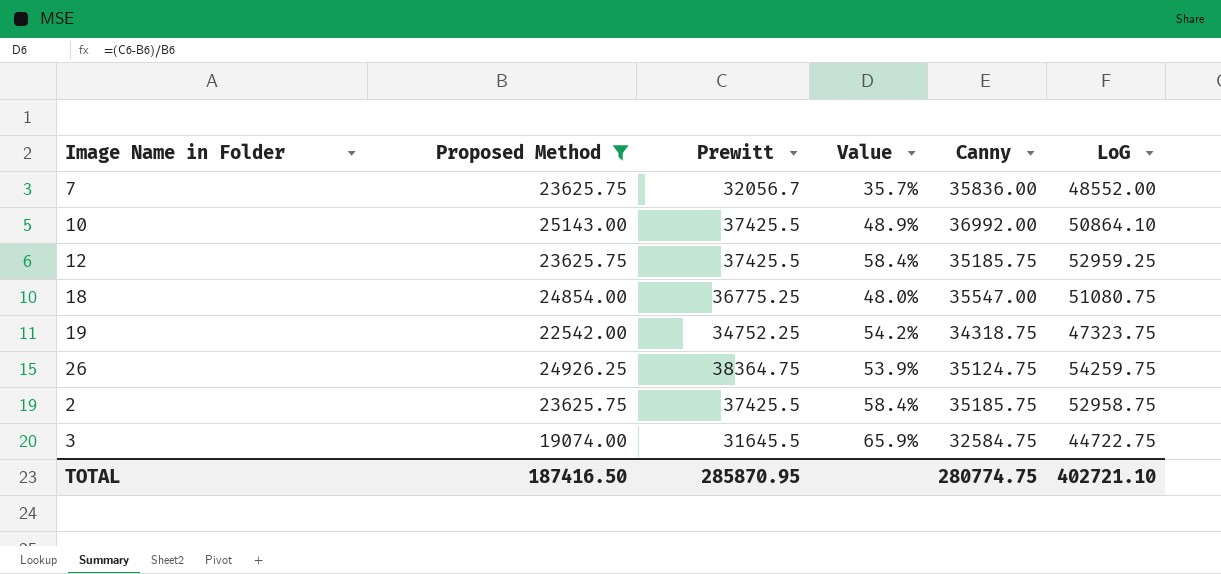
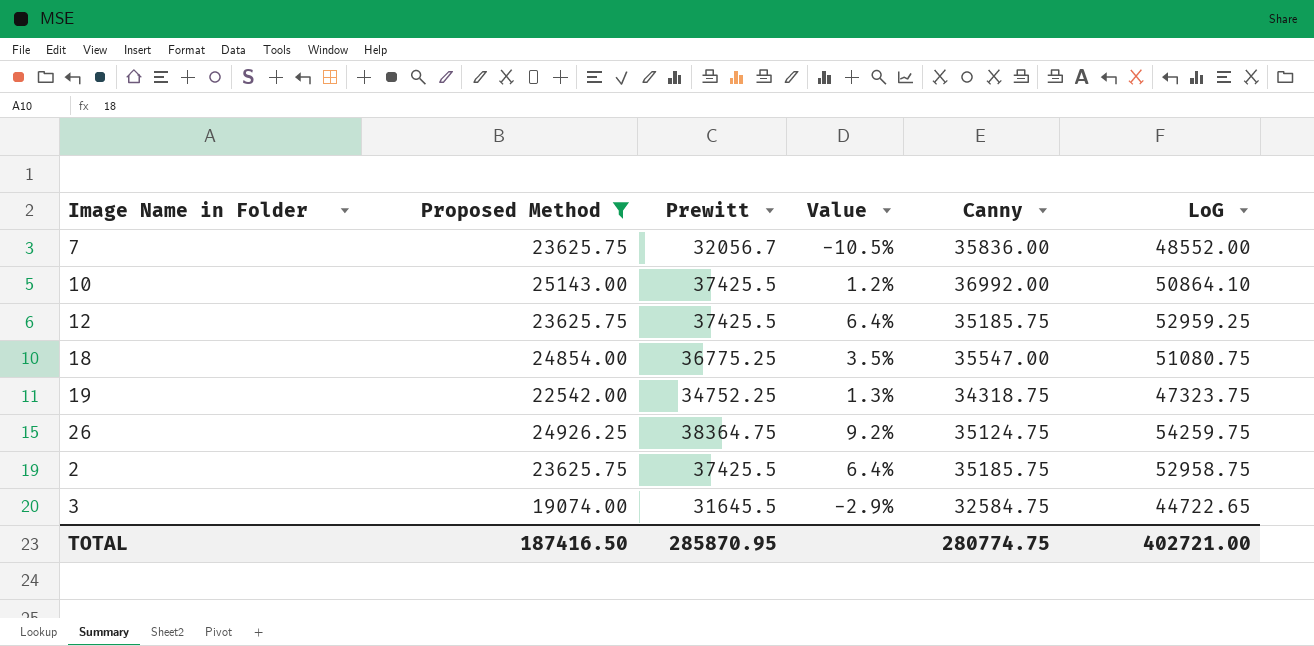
column Value | formula: ([Prewitt] - [Proposed Method]) / [Proposed Method] -> ([Prewitt] - [Canny]) / [Canny]
3 | LoG: 44722.75 -> 44722.65
TOTAL | LoG: 402721.10 -> 402721.00

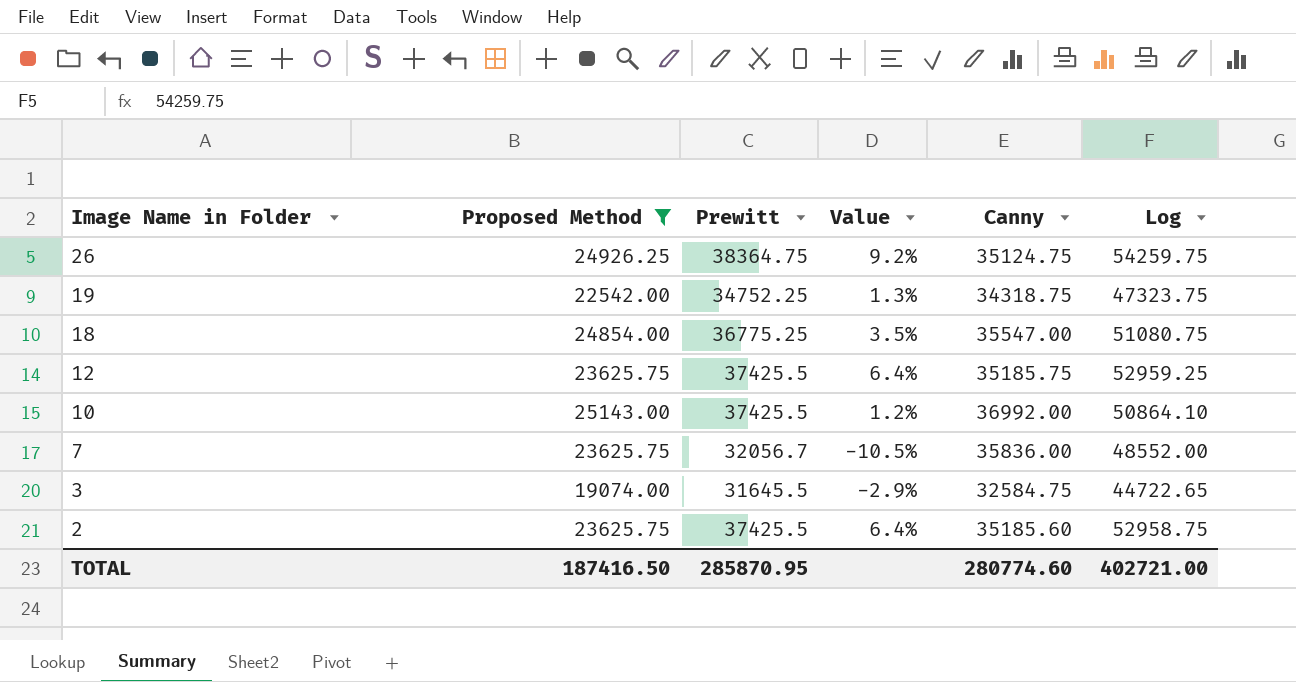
row order: none -> Image Name in Folder descending
column name: LoG -> Log
2 | Canny: 35185.75 -> 35185.60
TOTAL | Canny: 280774.75 -> 280774.60

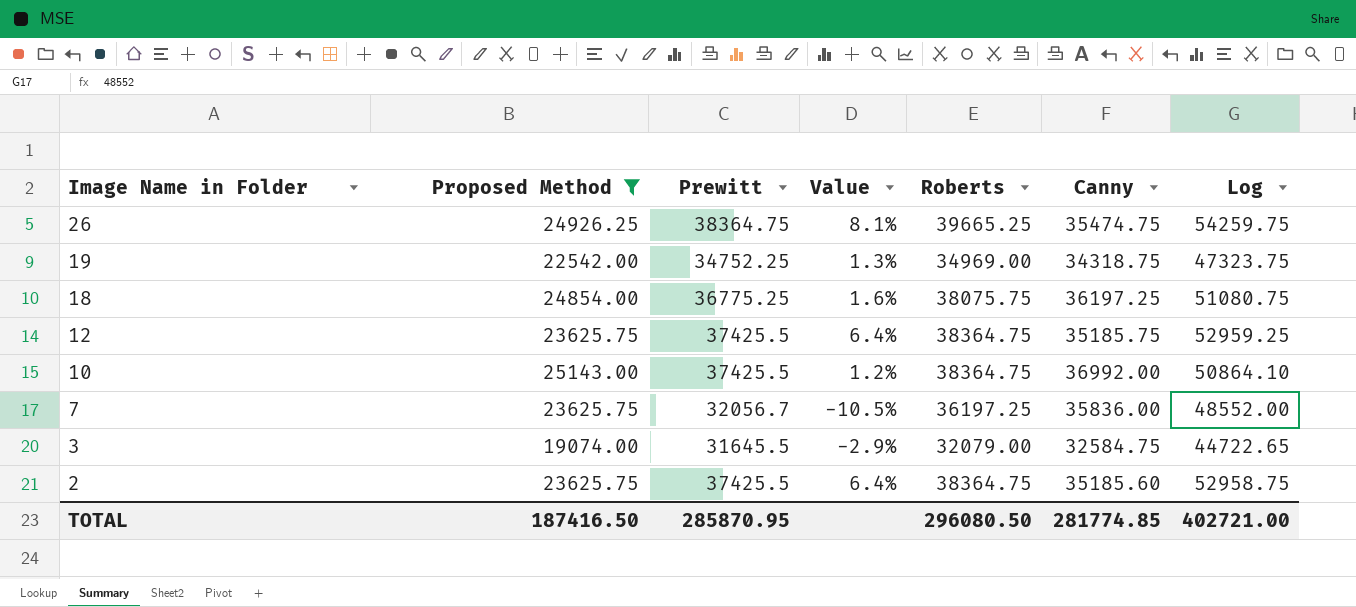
column Roberts | position: none -> 5
26 | Value: 9.2% -> 8.1%
26 | Canny: 35124.75 -> 35474.75
18 | Value: 3.5% -> 1.6%
18 | Canny: 35547.00 -> 36197.25
TOTAL | Canny: 280774.60 -> 281774.85

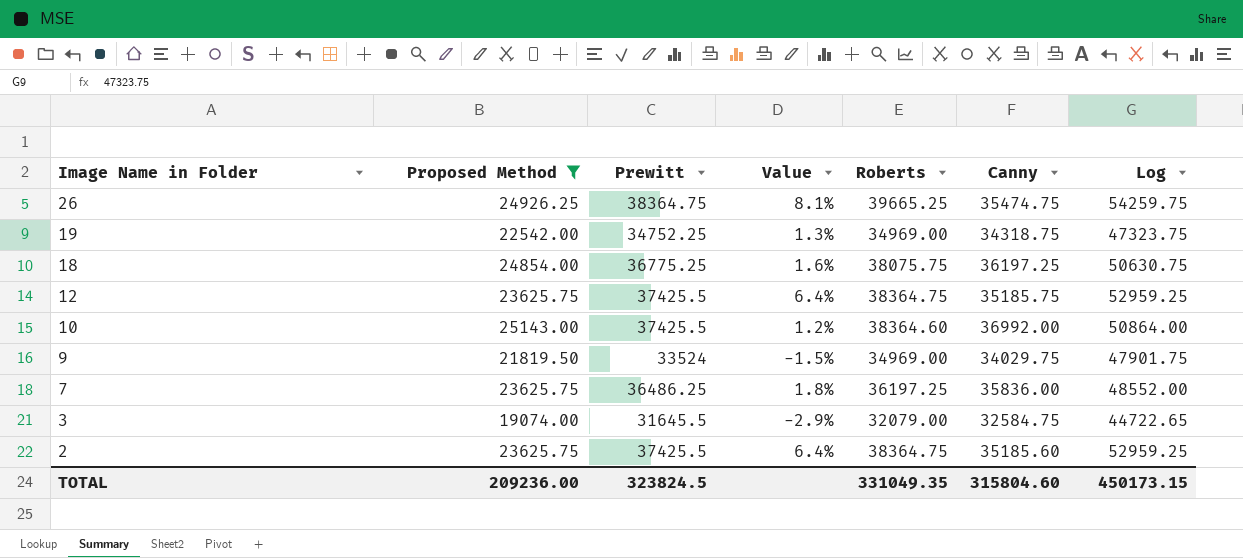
18 | Log: 51080.75 -> 50630.75
10 | Roberts: 38364.75 -> 38364.60
10 | Log: 50864.10 -> 50864.00
row 9: none -> 21819.50 | 33524 | -1.5% | 34969.00 | 34029.75 | 47901.75
7 | Prewitt: 32056.7 -> 36486.25
7 | Value: -10.5% -> 1.8%
2 | Log: 52958.75 -> 52959.25
TOTAL | Proposed Method: 187416.50 -> 209236.00
TOTAL | Prewitt: 285870.95 -> 323824.5
TOTAL | Roberts: 296080.50 -> 331049.35
TOTAL | Canny: 281774.85 -> 315804.60
TOTAL | Log: 402721.00 -> 450173.15

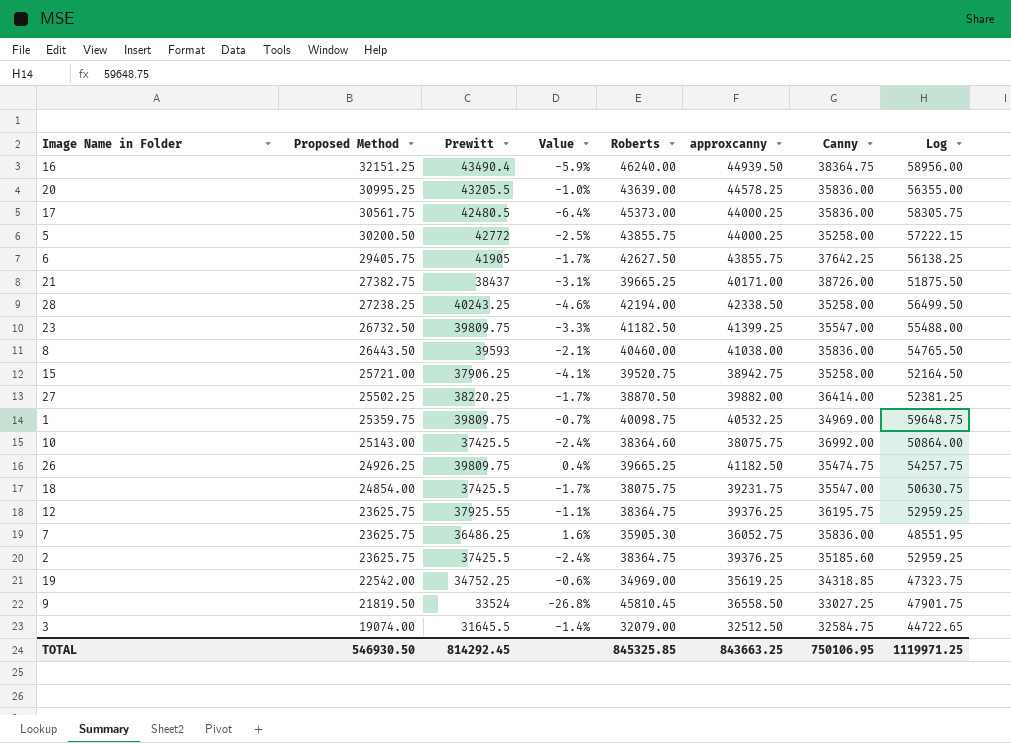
filter: Proposed Method <= 25143.00 -> none
row order: Image Name in Folder descending -> Proposed Method descending
column Value | formula: ([Prewitt] - [Canny]) / [Canny] -> ([Prewitt] - [Roberts]) / [Roberts]
column approxcanny | position: none -> 6
26 | Prewitt: 38364.75 -> 39809.75
26 | Log: 54259.75 -> 54257.75
18 | Prewitt: 36775.25 -> 37425.5
18 | Canny: 36197.25 -> 35547.00
12 | Prewitt: 37425.5 -> 37925.55
12 | Canny: 35185.75 -> 36195.75
7 | Roberts: 36197.25 -> 35905.30
7 | Log: 48552.00 -> 48551.95
19 | Canny: 34318.75 -> 34318.85
9 | Roberts: 34969.00 -> 45810.45
9 | Canny: 34029.75 -> 33027.25
TOTAL | Proposed Method: 209236.00 -> 546930.50
TOTAL | Prewitt: 323824.5 -> 814292.45
TOTAL | Roberts: 331049.35 -> 845325.85
TOTAL | Canny: 315804.60 -> 750106.95
TOTAL | Log: 450173.15 -> 1119971.25

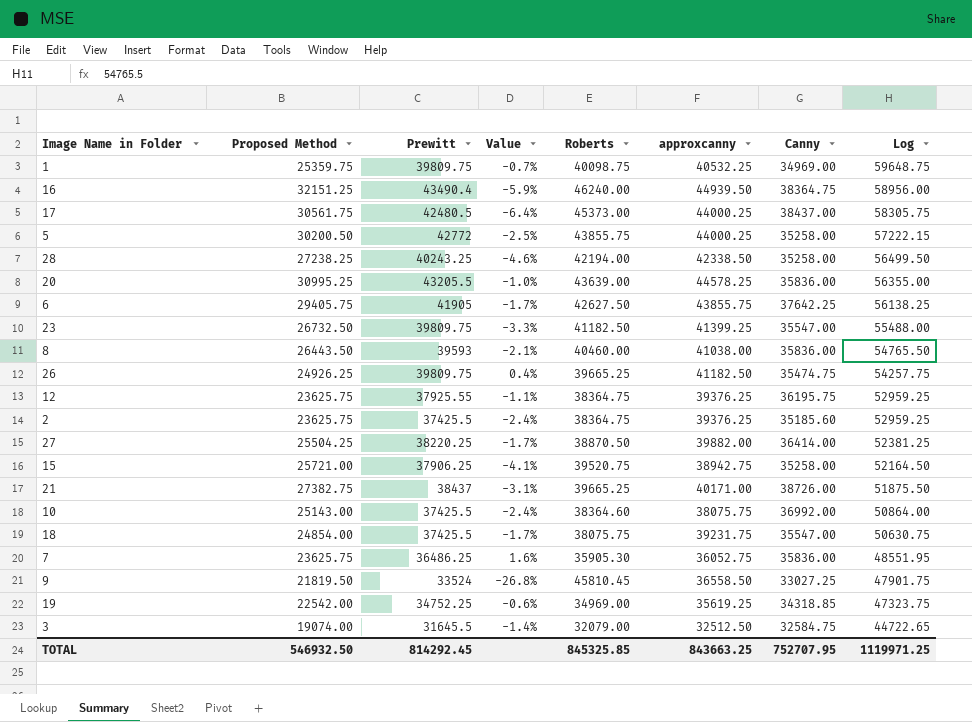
row order: Proposed Method descending -> Log descending
17 | Canny: 35836.00 -> 38437.00
27 | Proposed Method: 25502.25 -> 25504.25
TOTAL | Proposed Method: 546930.50 -> 546932.50
TOTAL | Canny: 750106.95 -> 752707.95

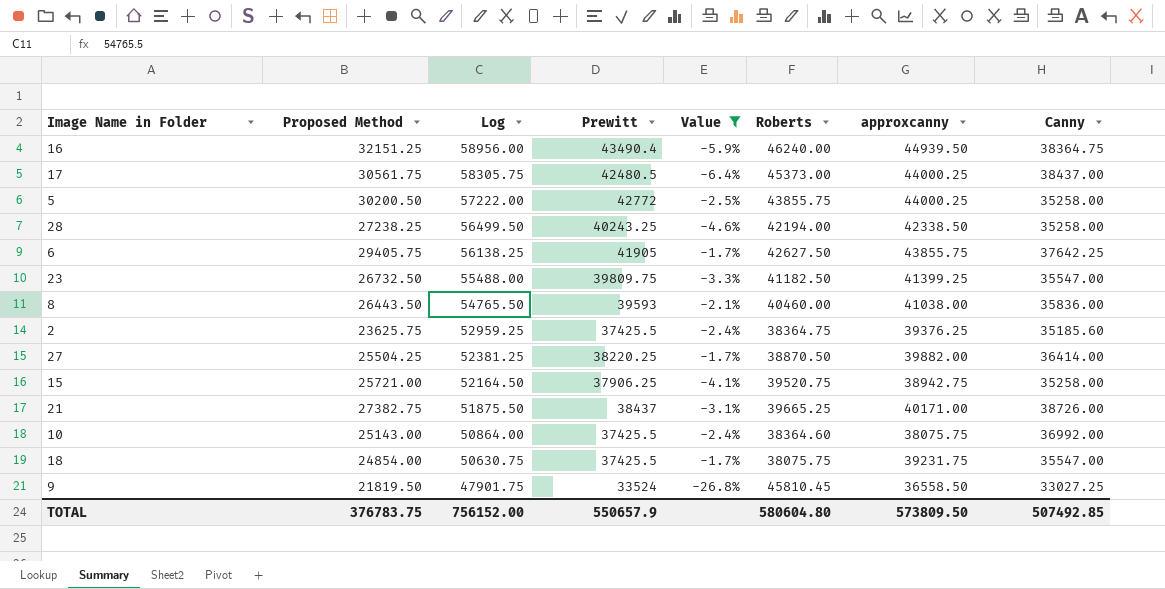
filter: none -> Value <= -1.7%
column Log | position: 8 -> 3
5 | Log: 57222.15 -> 57222.00
TOTAL | Proposed Method: 546932.50 -> 376783.75
TOTAL | Log: 1119971.25 -> 756152.00
TOTAL | Prewitt: 814292.45 -> 550657.9
TOTAL | Roberts: 845325.85 -> 580604.80
TOTAL | approxcanny: 843663.25 -> 573809.50
TOTAL | Canny: 752707.95 -> 507492.85

